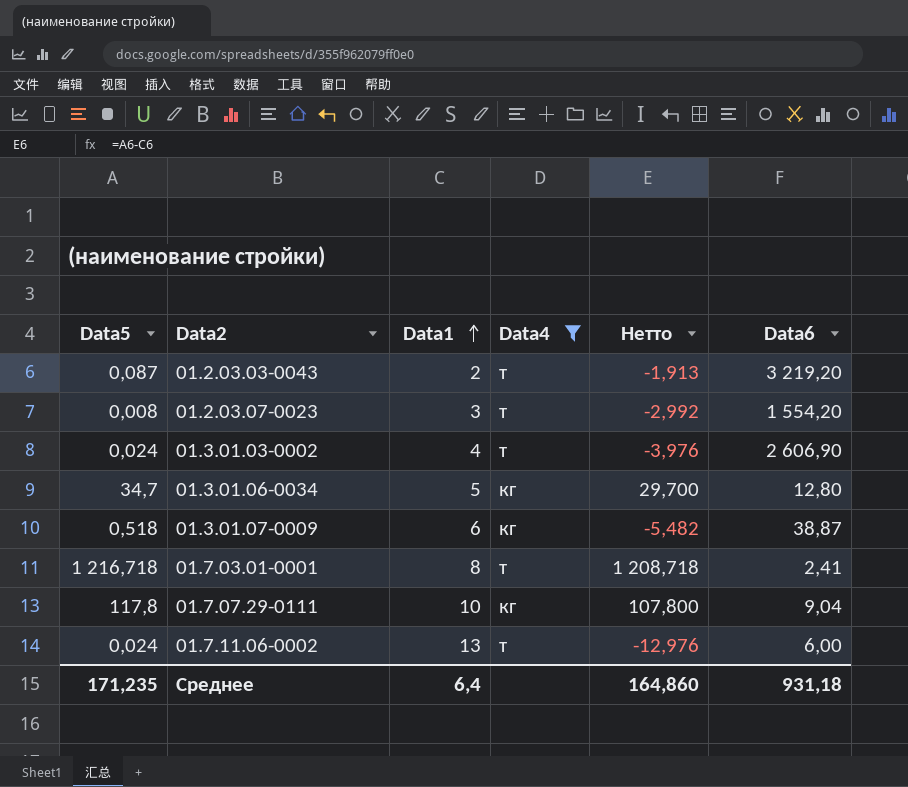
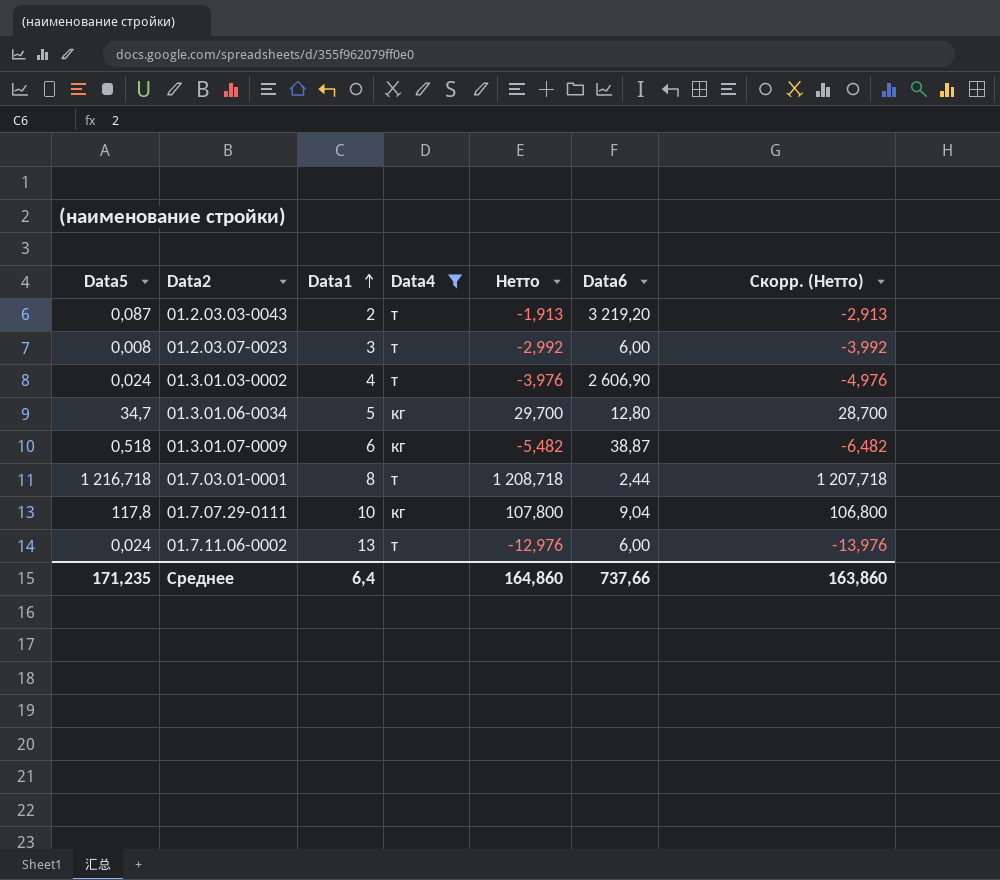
column Скорр. (Нетто) | formula: none -> [Нетто] - 1
01.2.03.07-0023 | Data6: 1 554,20 -> 6,00
01.7.03.01-0001 | Data6: 2,41 -> 2,44
Среднее | Data6: 931,18 -> 737,66

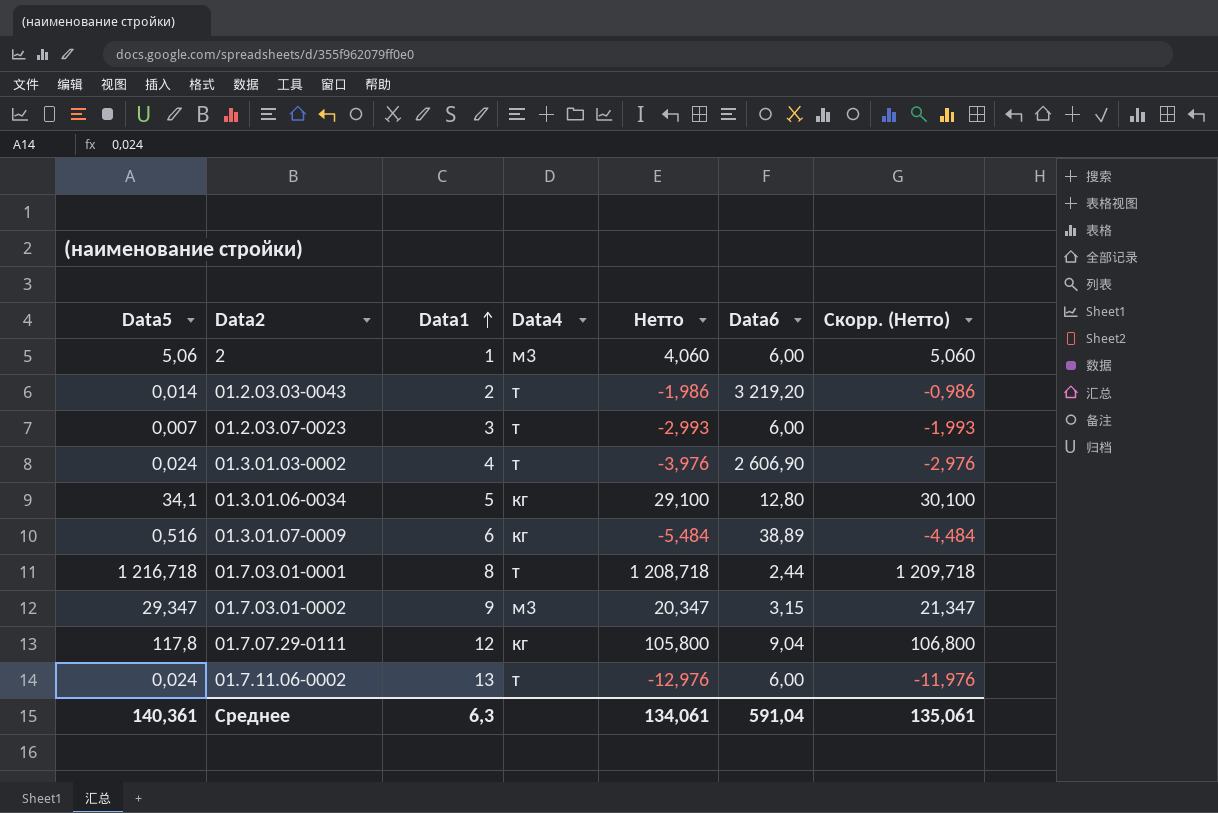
filter: Data4 != м3 -> none
column Скорр. (Нетто) | formula: [Нетто] - 1 -> [Нетто] + 1
01.2.03.03-0043 | Data5: 0,087 -> 0,014
01.2.03.03-0043 | Нетто: -1,913 -> -1,986
01.2.03.07-0023 | Data5: 0,008 -> 0,007
01.2.03.07-0023 | Нетто: -2,992 -> -2,993
01.3.01.06-0034 | Data5: 34,7 -> 34,1
01.3.01.06-0034 | Нетто: 29,700 -> 29,100
01.3.01.07-0009 | Data5: 0,518 -> 0,516
01.3.01.07-0009 | Нетто: -5,482 -> -5,484
01.3.01.07-0009 | Data6: 38,87 -> 38,89
01.7.07.29-0111 | Data1: 10 -> 12
01.7.07.29-0111 | Нетто: 107,800 -> 105,800
Среднее | Data5: 171,235 -> 140,361
Среднее | Data1: 6,4 -> 6,3
Среднее | Нетто: 164,860 -> 134,061
Среднее | Data6: 737,66 -> 591,04
Среднее | Скорр. (Нетто): 163,860 -> 135,061

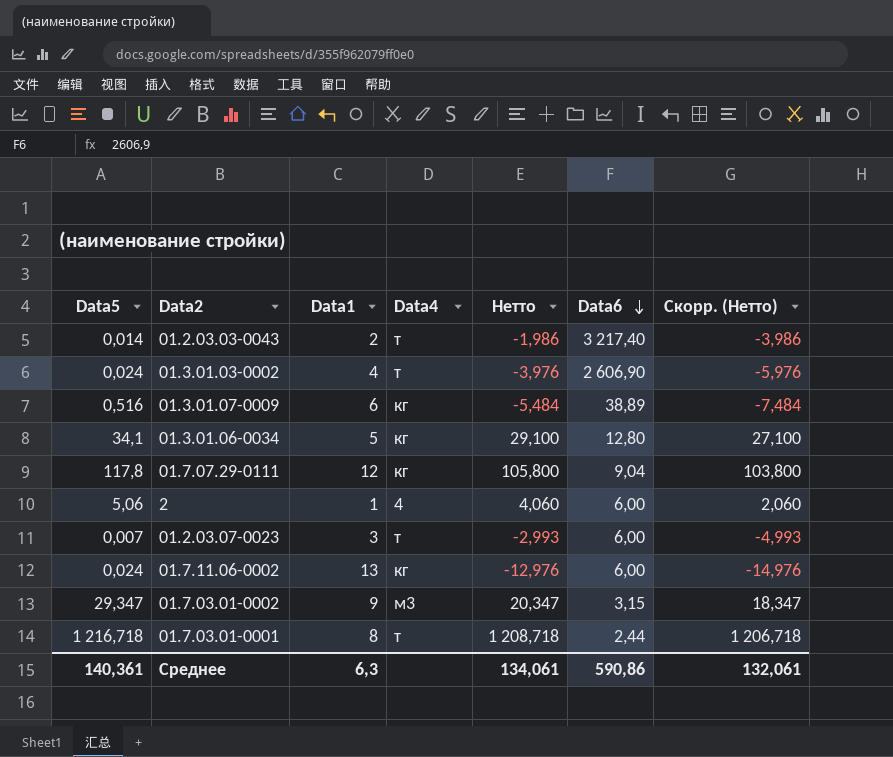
row order: Data1 ascending -> Data6 descending
column Скорр. (Нетто) | formula: [Нетто] + 1 -> [Нетто] - 2
01.2.03.03-0043 | Data6: 3 219,20 -> 3 217,40
2 | Data4: м3 -> 4
01.7.11.06-0002 | Data4: т -> кг
Среднее | Data6: 591,04 -> 590,86
Среднее | Скорр. (Нетто): 135,061 -> 132,061

